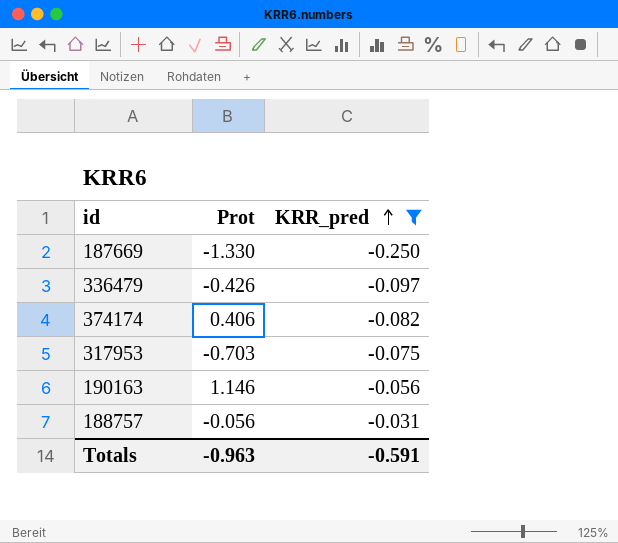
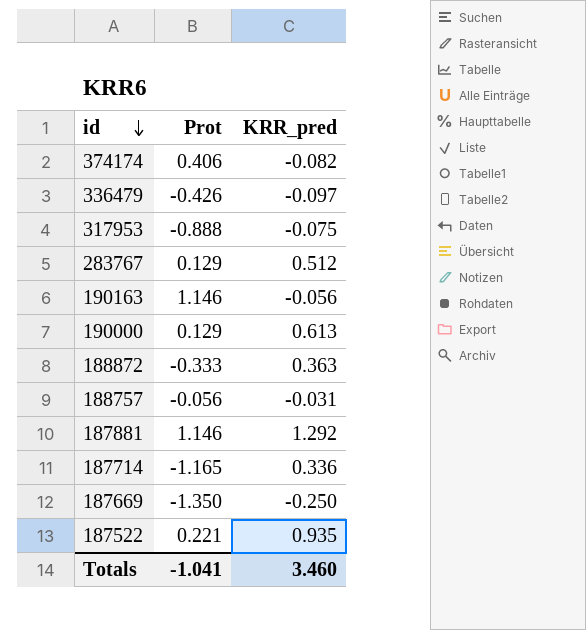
filter: KRR_pred <= -0.031 -> none
row order: KRR_pred ascending -> id descending
317953 | Prot: -0.703 -> -0.888
187669 | Prot: -1.330 -> -1.350
Totals | Prot: -0.963 -> -1.041
Totals | KRR_pred: -0.591 -> 3.460

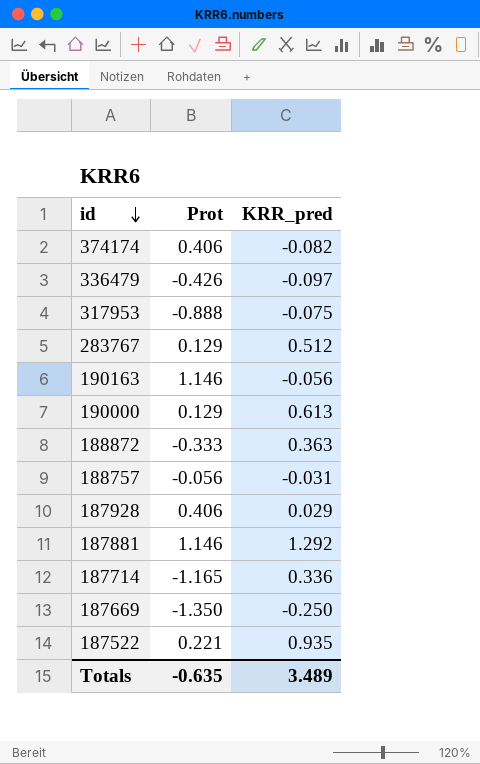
row 187928: none -> 0.406 | 0.029
Totals | Prot: -1.041 -> -0.635
Totals | KRR_pred: 3.460 -> 3.489

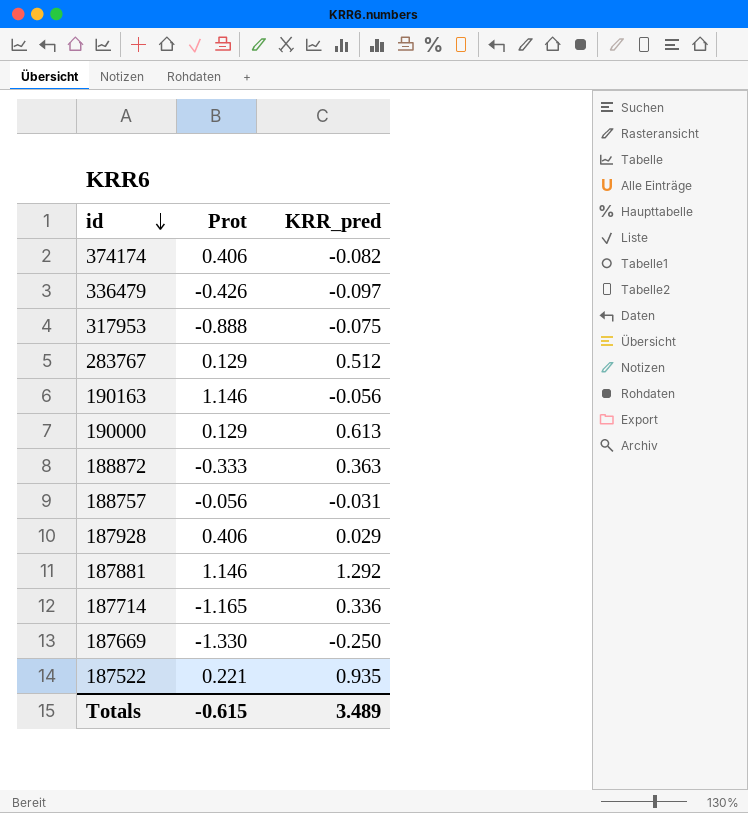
187669 | Prot: -1.350 -> -1.330
Totals | Prot: -0.635 -> -0.615

